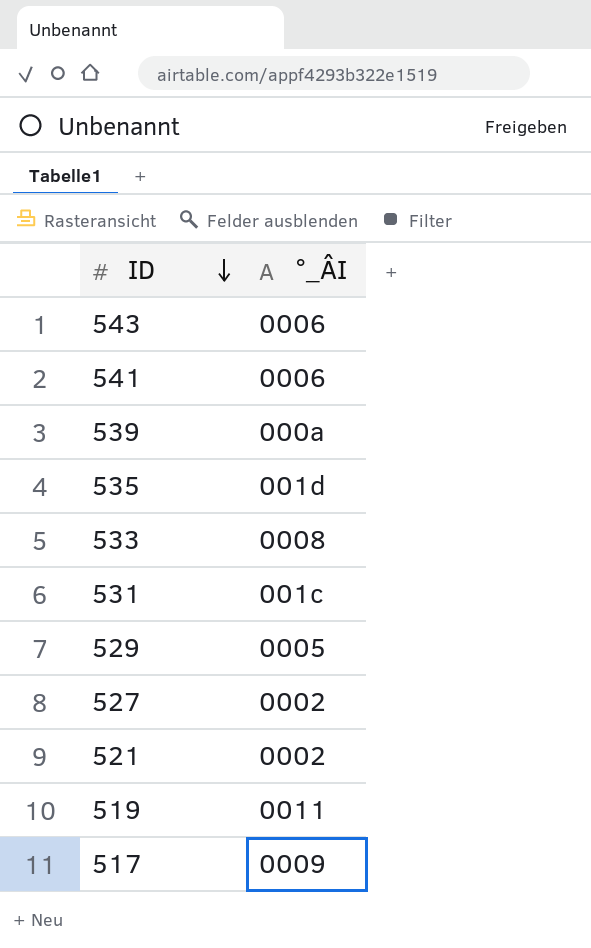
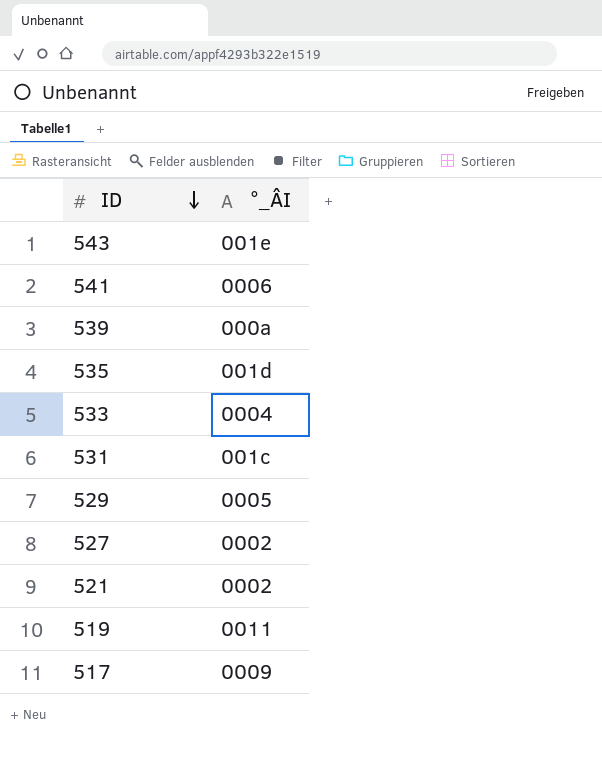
543 | °_ÂI: 0006 -> 001e
533 | °_ÂI: 0008 -> 0004

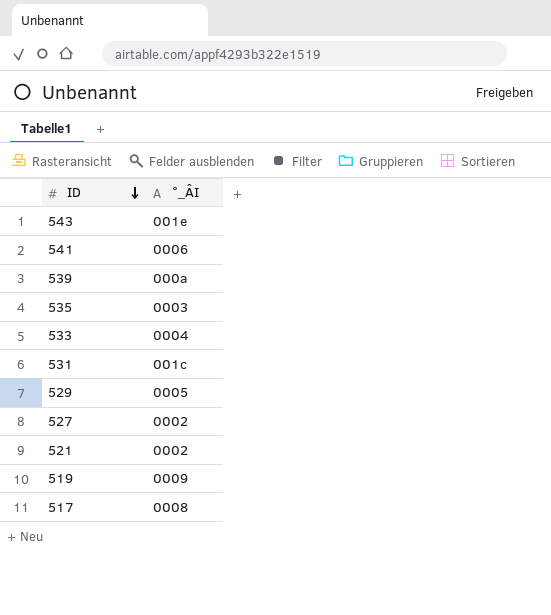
535 | °_ÂI: 001d -> 0003
519 | °_ÂI: 0011 -> 0009
517 | °_ÂI: 0009 -> 0008

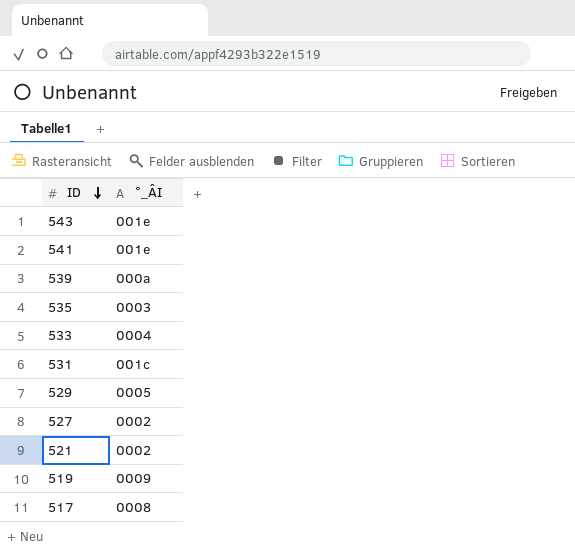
541 | °_ÂI: 0006 -> 001e

